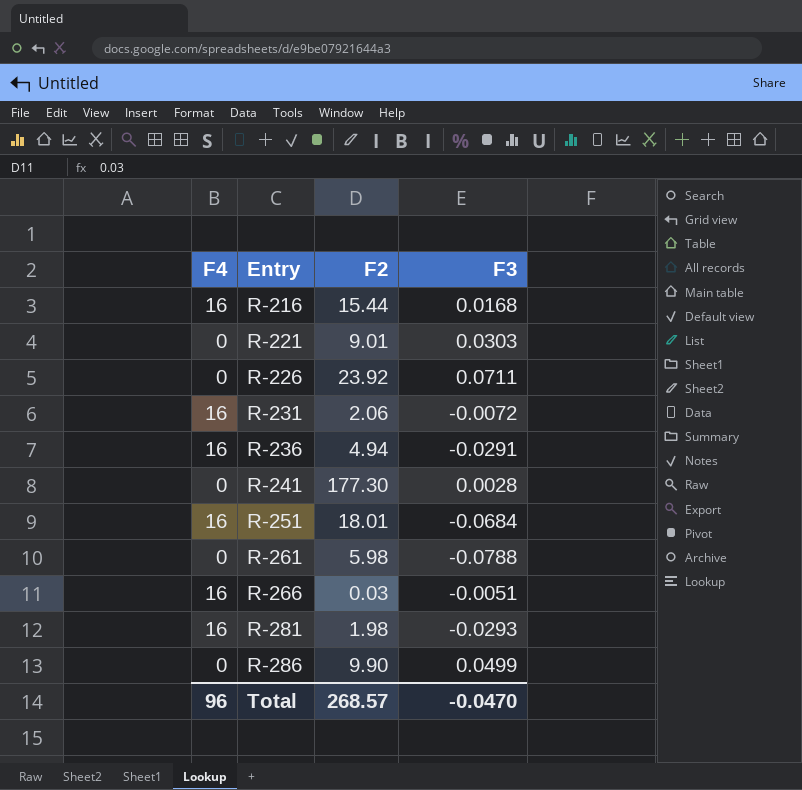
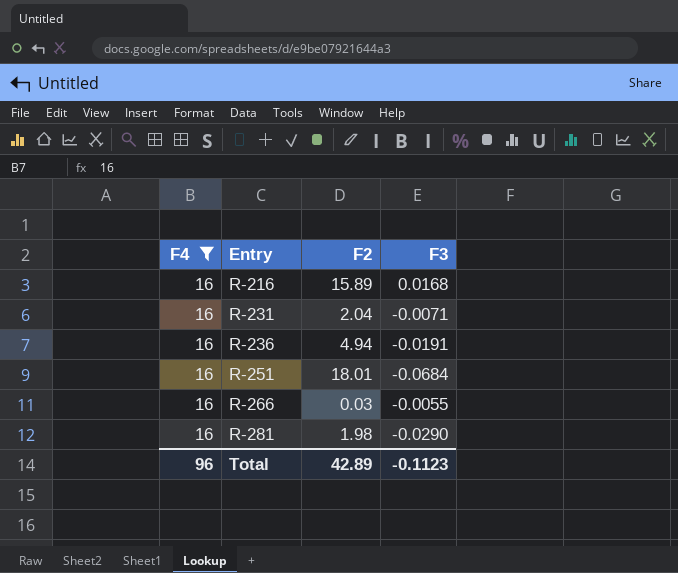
filter: none -> F4 = 16
R-216 | F2: 15.44 -> 15.89
R-231 | F2: 2.06 -> 2.04
R-231 | F3: -0.0072 -> -0.0071
R-236 | F3: -0.0291 -> -0.0191
R-266 | F3: -0.0051 -> -0.0055
R-281 | F3: -0.0293 -> -0.0290
Total | F2: 268.57 -> 42.89
Total | F3: -0.0470 -> -0.1123

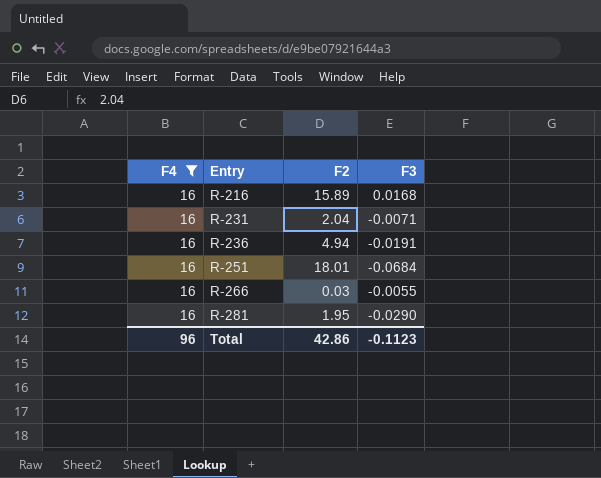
R-281 | F2: 1.98 -> 1.95
Total | F2: 42.89 -> 42.86

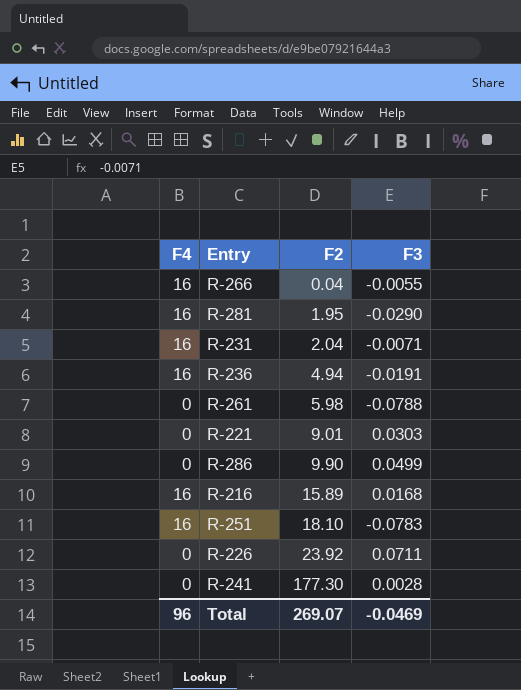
filter: F4 = 16 -> none
row order: Entry ascending -> F2 ascending
R-266 | F2: 0.03 -> 0.04
R-251 | F2: 18.01 -> 18.10
R-251 | F3: -0.0684 -> -0.0783
Total | F2: 42.86 -> 269.07
Total | F3: -0.1123 -> -0.0469

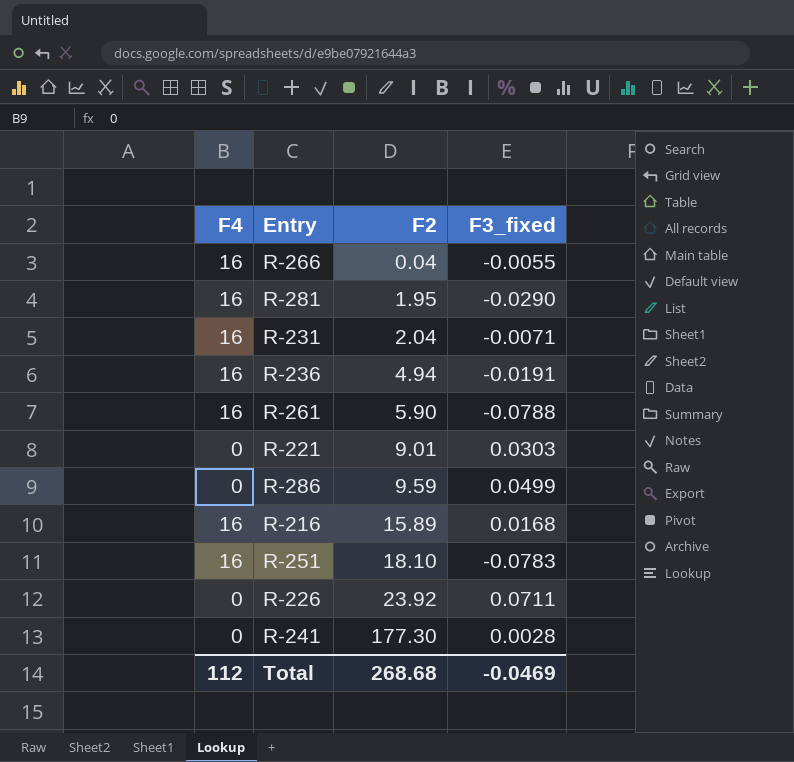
column name: F3 -> F3_fixed
R-261 | F4: 0 -> 16
R-261 | F2: 5.98 -> 5.90
R-286 | F2: 9.90 -> 9.59
Total | F4: 96 -> 112
Total | F2: 269.07 -> 268.68

